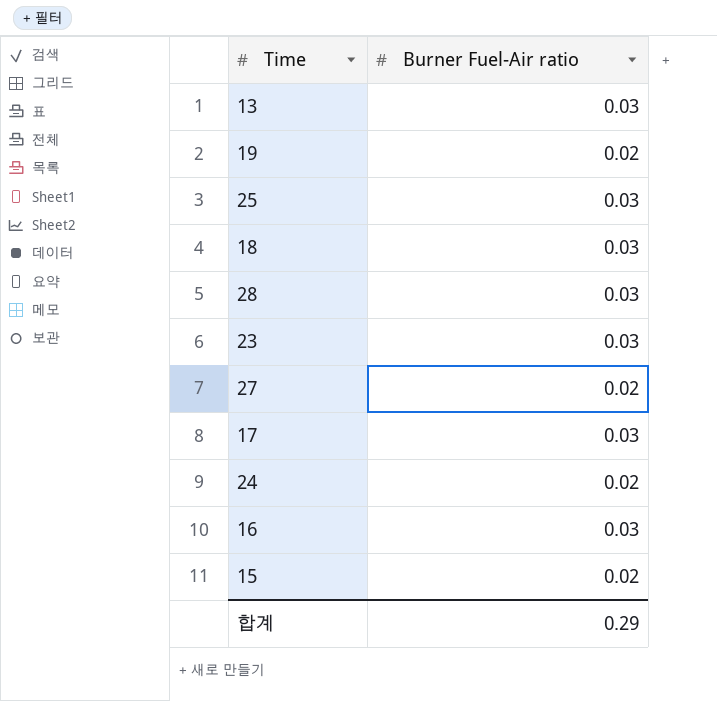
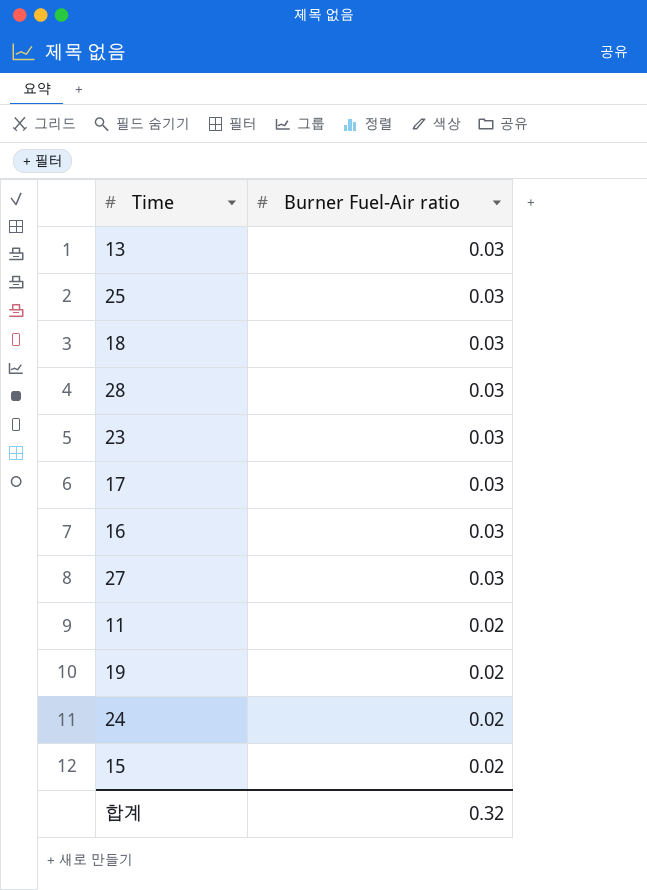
row order: none -> Burner Fuel-Air ratio descending
27 | Burner Fuel-Air ratio: 0.02 -> 0.03
row 11: none -> 0.02
합계 | Burner Fuel-Air ratio: 0.29 -> 0.32

